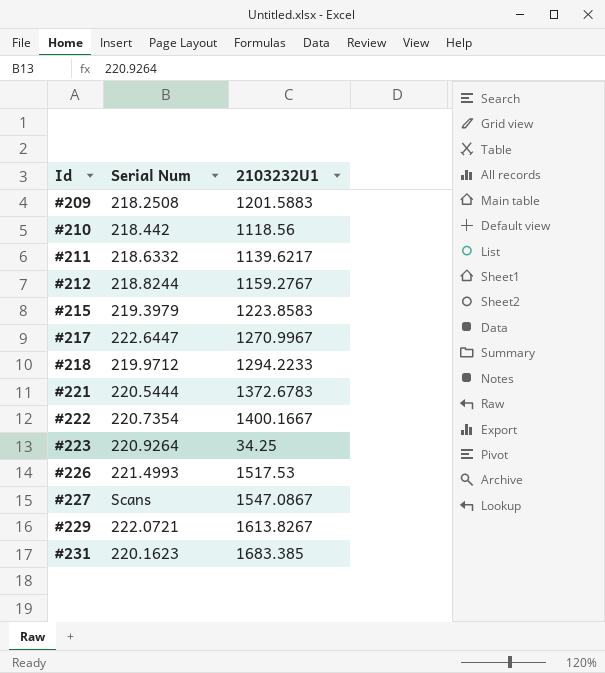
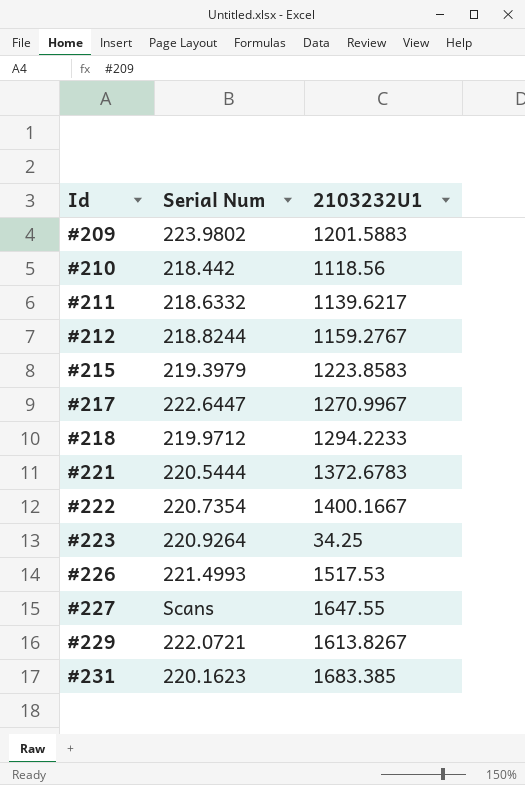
#209 | Serial Num: 218.2508 -> 223.9802
#227 | 2103232U1: 1547.0867 -> 1647.55

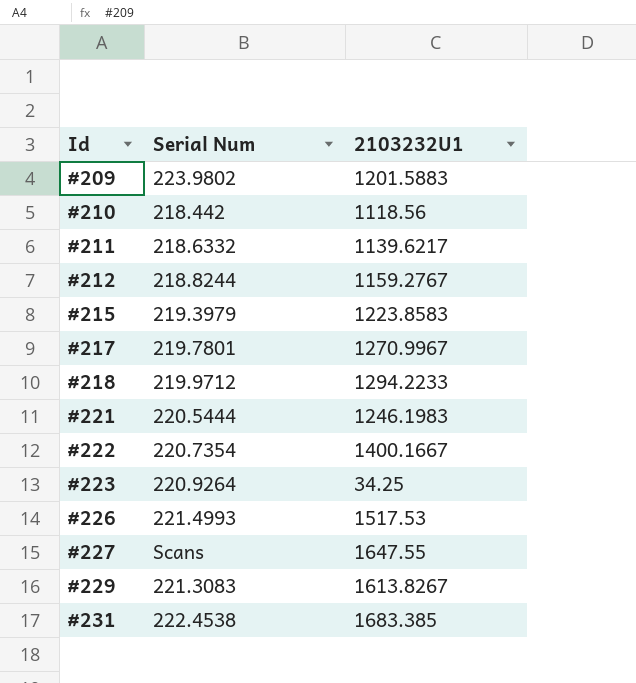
#217 | Serial Num: 222.6447 -> 219.7801
#221 | 2103232U1: 1372.6783 -> 1246.1983
#229 | Serial Num: 222.0721 -> 221.3083
#231 | Serial Num: 220.1623 -> 222.4538

